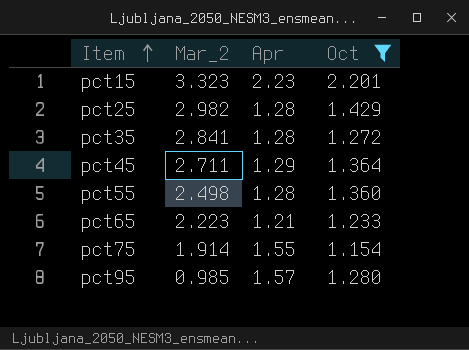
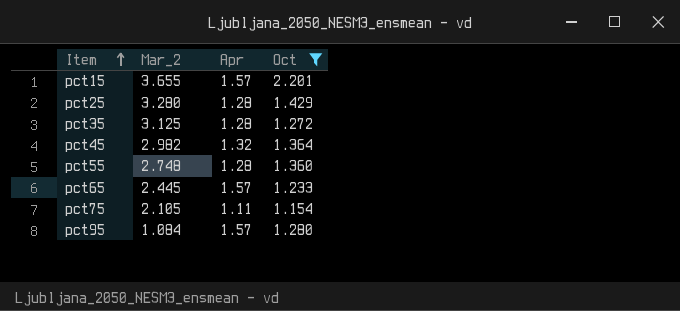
pct15 | Mar_2: 3.323 -> 3.655
pct15 | Apr: 2.23 -> 1.57
pct25 | Mar_2: 2.982 -> 3.280
pct35 | Mar_2: 2.841 -> 3.125
pct45 | Mar_2: 2.711 -> 2.982
pct45 | Apr: 1.29 -> 1.32
pct55 | Mar_2: 2.498 -> 2.748
pct65 | Mar_2: 2.223 -> 2.445
pct65 | Apr: 1.21 -> 1.57
pct75 | Mar_2: 1.914 -> 2.105
pct75 | Apr: 1.55 -> 1.11
pct95 | Mar_2: 0.985 -> 1.084

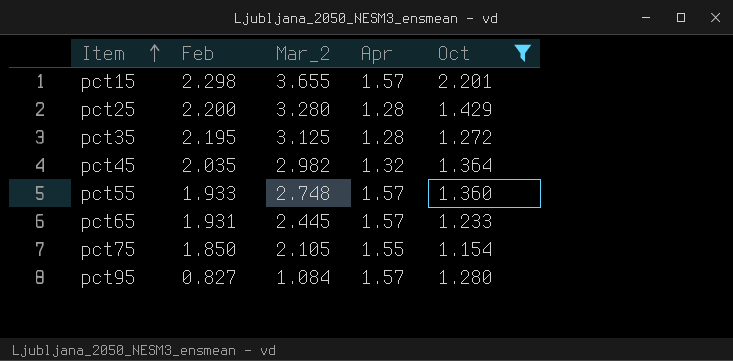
column Feb | position: none -> 2
pct55 | Apr: 1.28 -> 1.57
pct75 | Apr: 1.11 -> 1.55

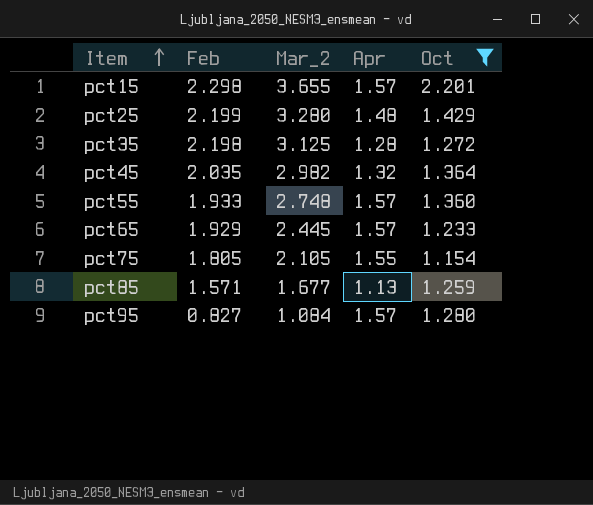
pct25 | Feb: 2.200 -> 2.199
pct25 | Apr: 1.28 -> 1.48
pct35 | Feb: 2.195 -> 2.198
pct65 | Feb: 1.931 -> 1.929
pct75 | Feb: 1.850 -> 1.805
row pct85: none -> 1.571 | 1.677 | 1.13 | 1.259

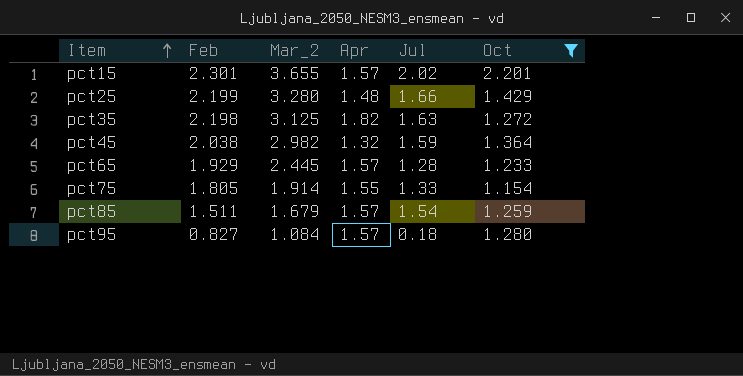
column Jul | position: none -> 5
row pct55: 1.933 | 2.748 | 1.57 | 1.360 -> none
pct15 | Feb: 2.298 -> 2.301
pct35 | Apr: 1.28 -> 1.82
pct45 | Feb: 2.035 -> 2.038
pct75 | Mar_2: 2.105 -> 1.914
pct85 | Feb: 1.571 -> 1.511
pct85 | Mar_2: 1.677 -> 1.679
pct85 | Apr: 1.13 -> 1.57

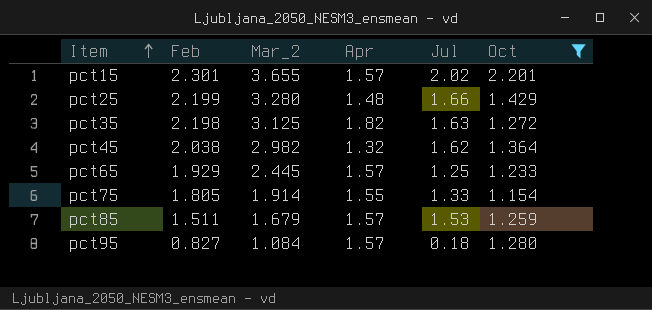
pct45 | Jul: 1.59 -> 1.62
pct65 | Jul: 1.28 -> 1.25
pct85 | Jul: 1.54 -> 1.53

